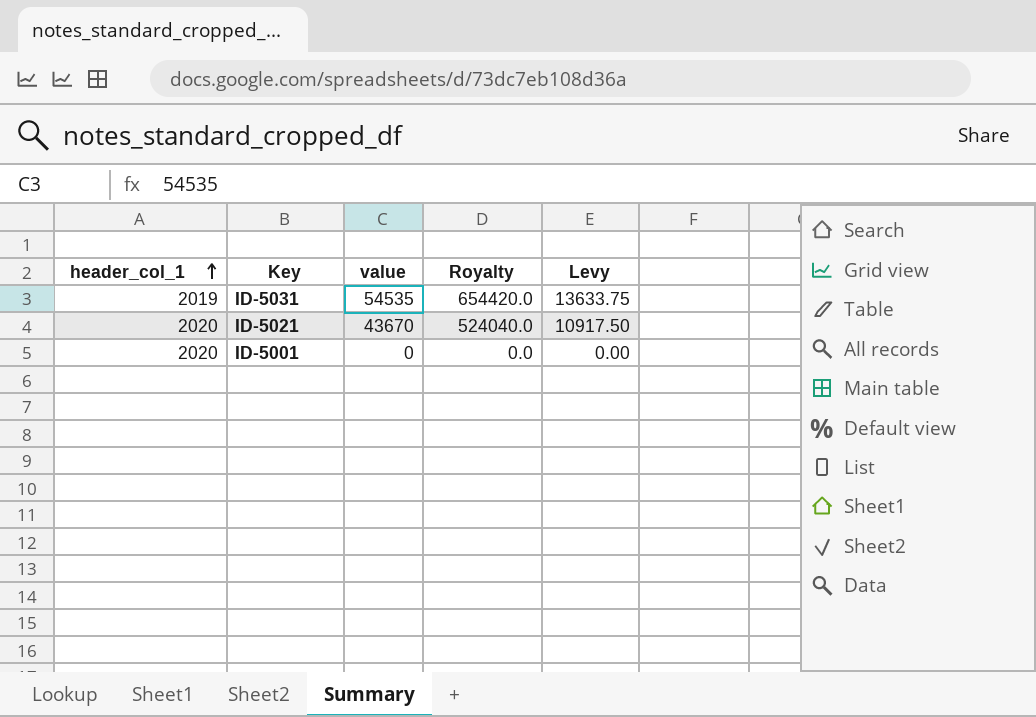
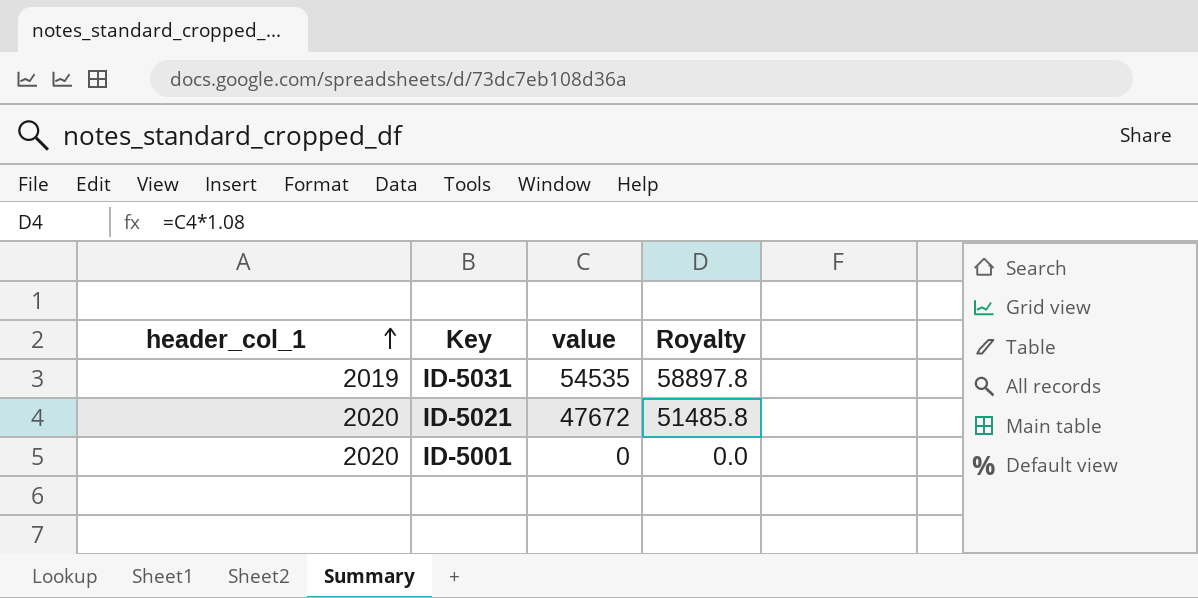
column Levy | formula: [value] * 0.25 -> none
column Royalty | formula: [value] * 12 -> [value] * 1.08
ID-5021 | value: 43670 -> 47672

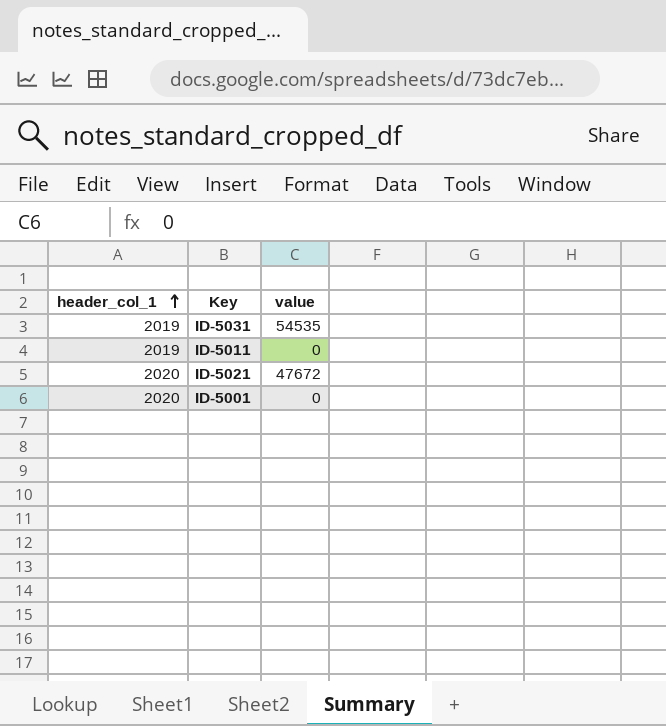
column Royalty | formula: [value] * 1.08 -> none
row ID-5011: none -> 2019 | 0

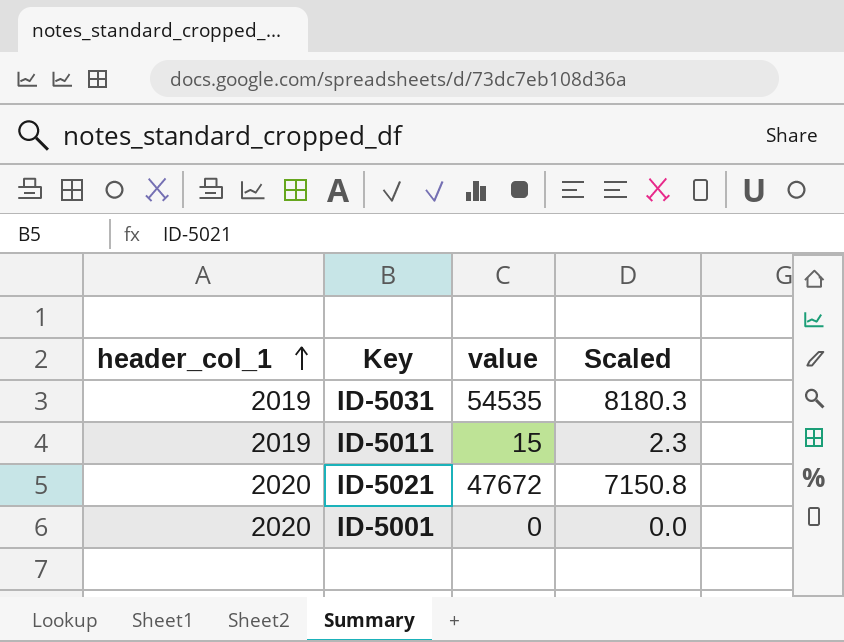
column Scaled | formula: none -> [value] * 0.15
ID-5011 | value: 0 -> 15

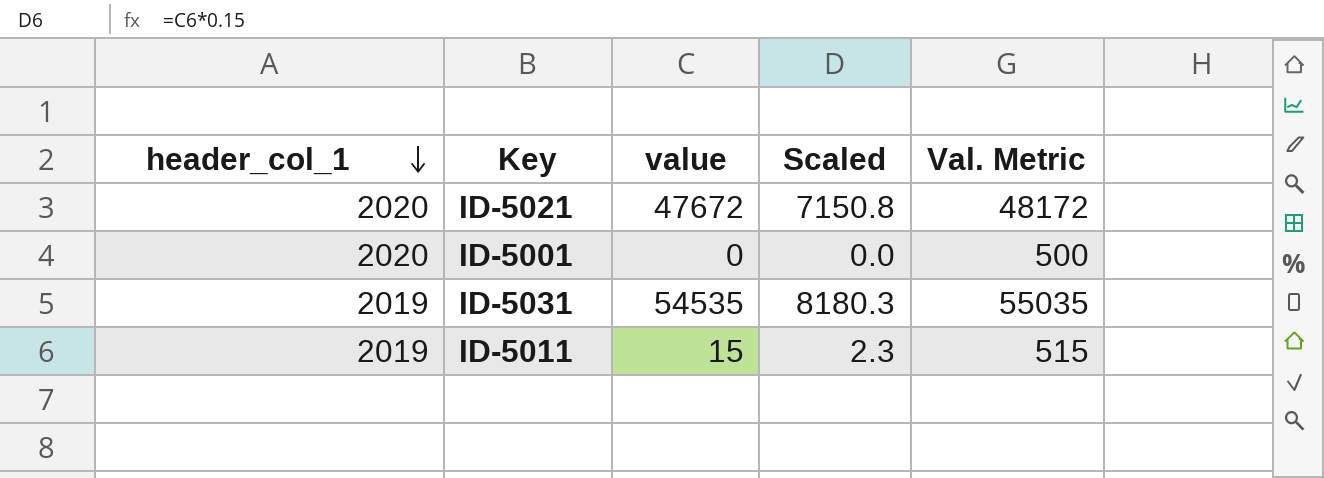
row order: header_col_1 ascending -> header_col_1 descending
column Val. Metric | formula: none -> [value] + 500

